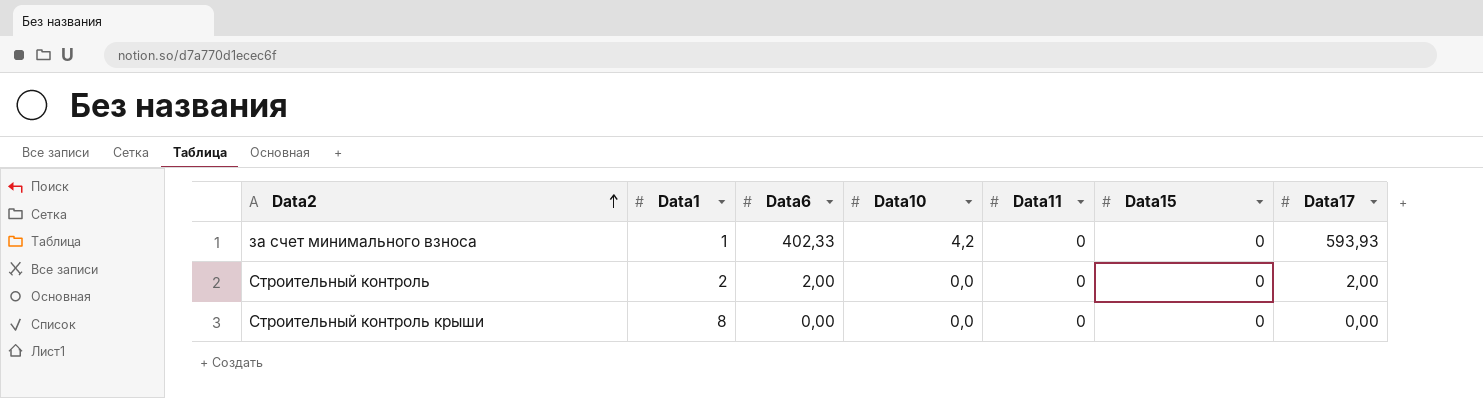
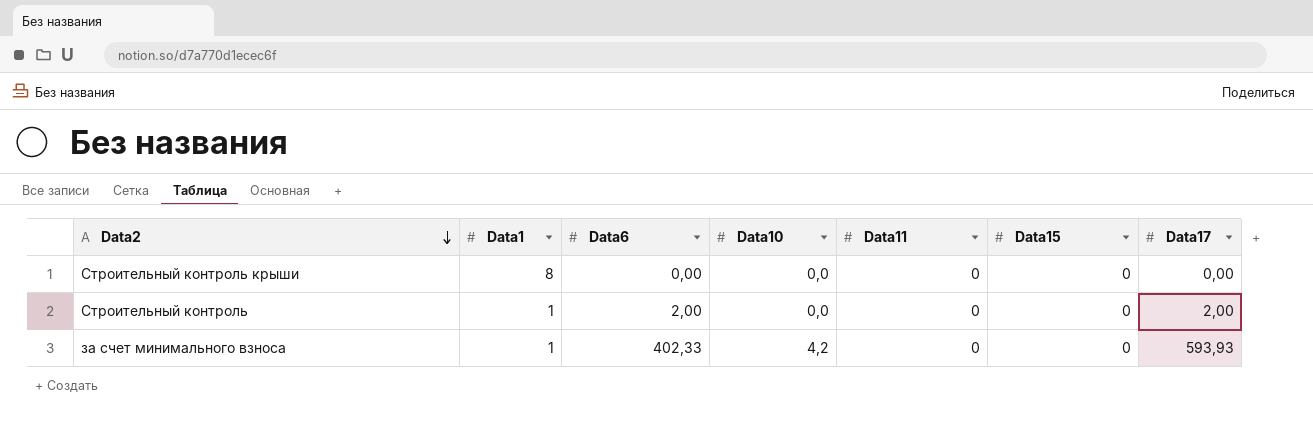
row order: Data2 ascending -> Data2 descending
Строительный контроль | Data1: 2 -> 1

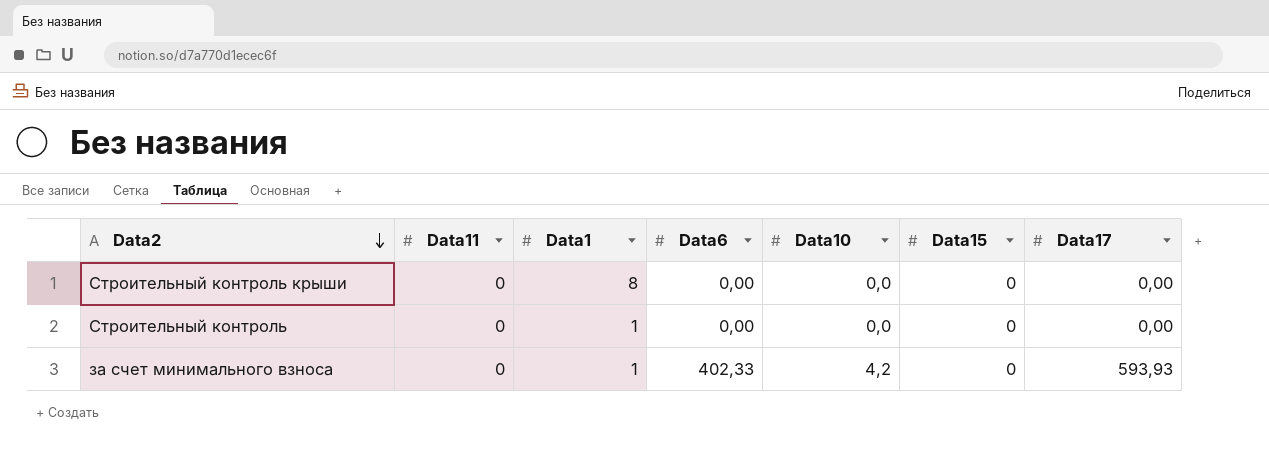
column Data11 | position: 5 -> 2
Строительный контроль | Data6: 2,00 -> 0,00
Строительный контроль | Data17: 2,00 -> 0,00

